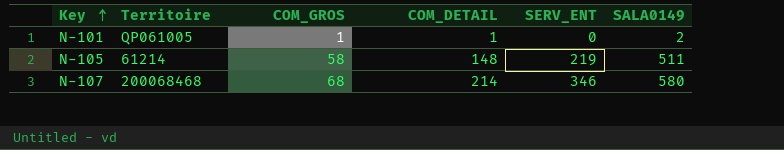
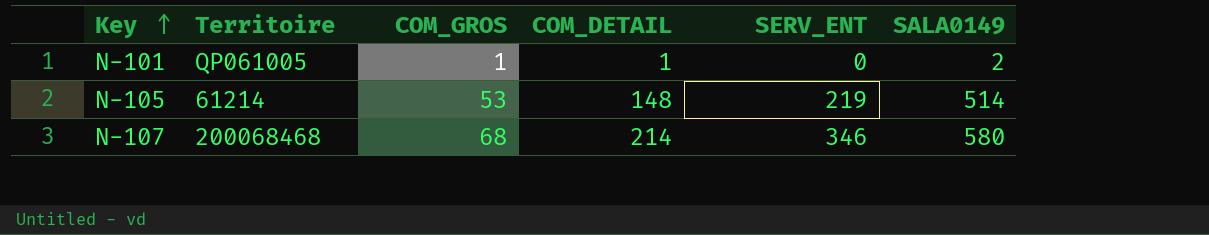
N-105 | COM_GROS: 58 -> 53
N-105 | SALA0149: 511 -> 514

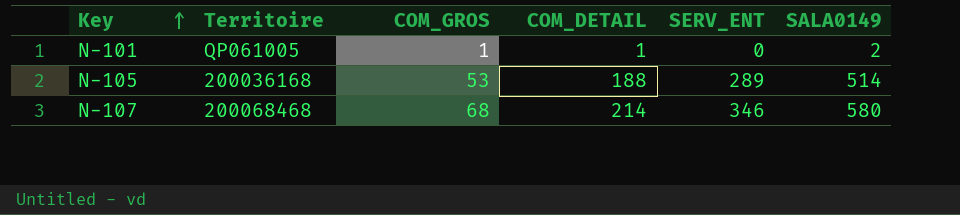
N-105 | Territoire: 61214 -> 200036168
N-105 | COM_DETAIL: 148 -> 188
N-105 | SERV_ENT: 219 -> 289

